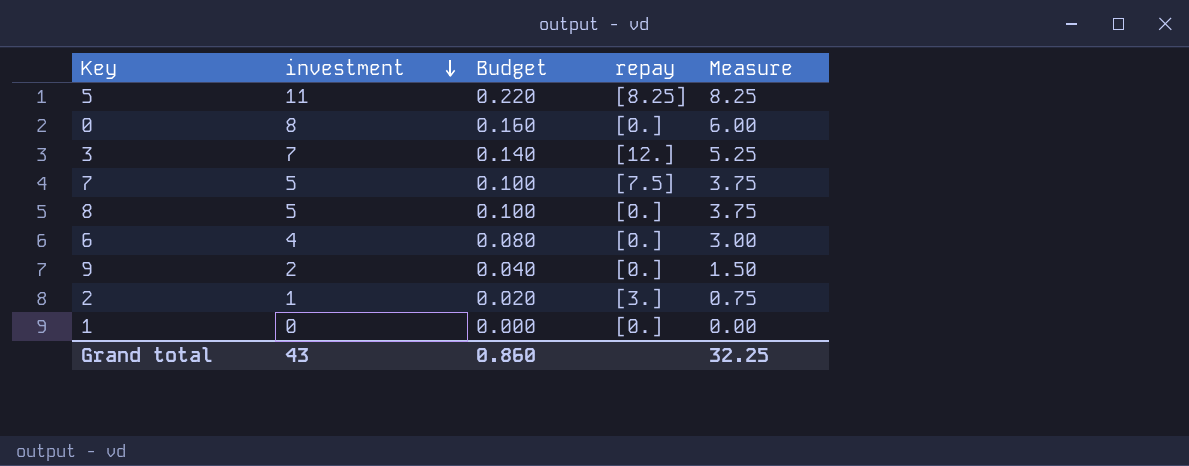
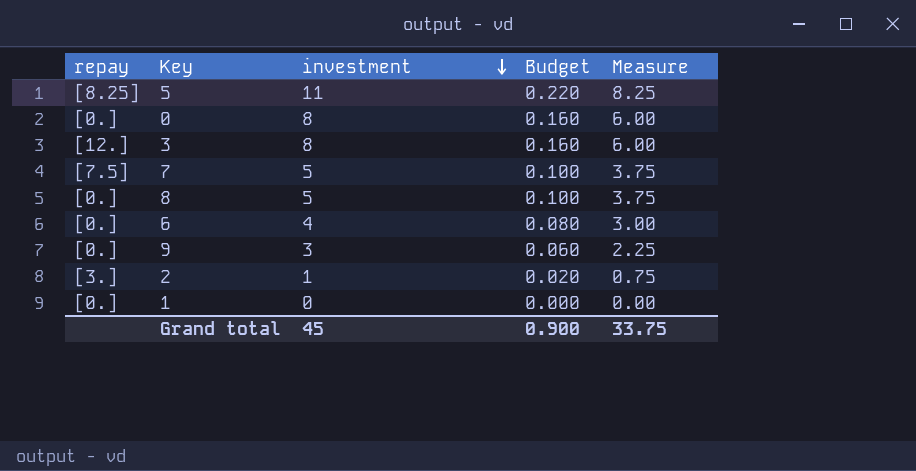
column repay | position: 4 -> 1
3 | investment: 7 -> 8
3 | Budget: 0.140 -> 0.160
3 | Measure: 5.25 -> 6.00
9 | investment: 2 -> 3
9 | Budget: 0.040 -> 0.060
9 | Measure: 1.50 -> 2.25
Grand total | investment: 43 -> 45
Grand total | Budget: 0.860 -> 0.900
Grand total | Measure: 32.25 -> 33.75

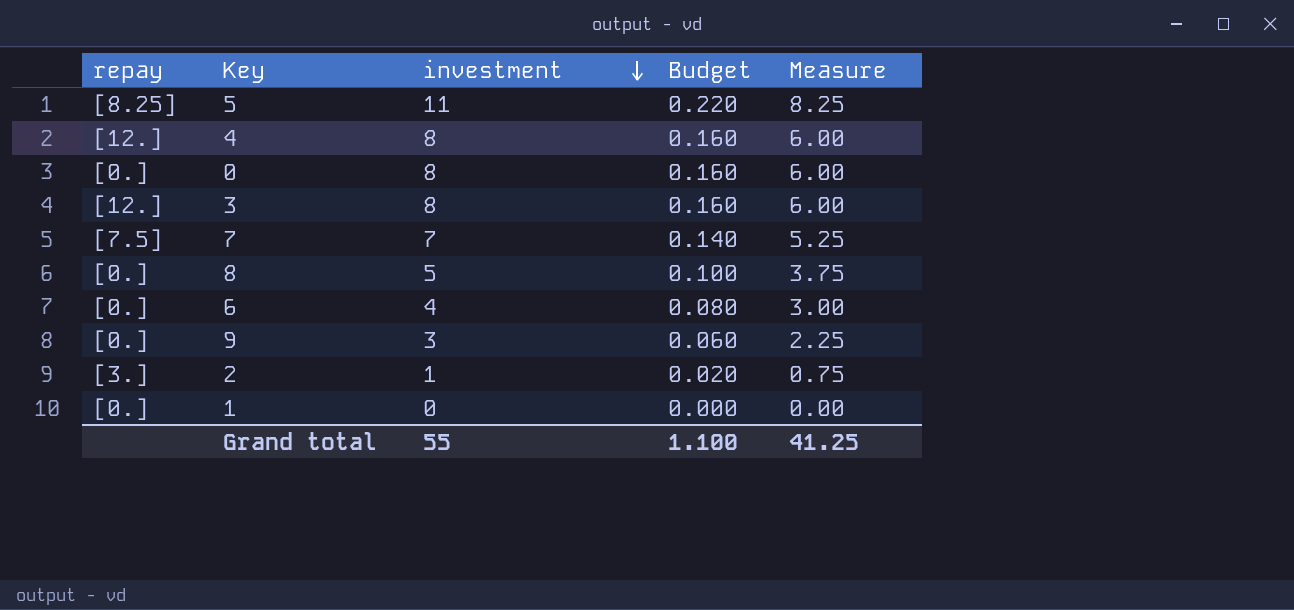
row 4: none -> [12.] | 8 | 0.160 | 6.00
7 | investment: 5 -> 7
7 | Budget: 0.100 -> 0.140
7 | Measure: 3.75 -> 5.25
Grand total | investment: 45 -> 55
Grand total | Budget: 0.900 -> 1.100
Grand total | Measure: 33.75 -> 41.25

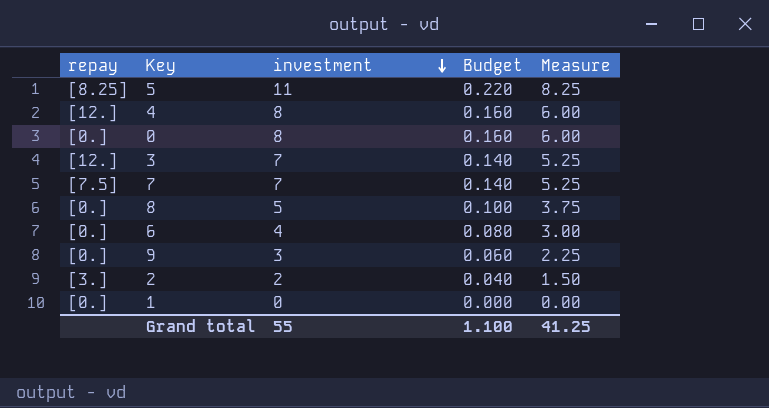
3 | investment: 8 -> 7
3 | Budget: 0.160 -> 0.140
3 | Measure: 6.00 -> 5.25
2 | investment: 1 -> 2
2 | Budget: 0.020 -> 0.040
2 | Measure: 0.75 -> 1.50

